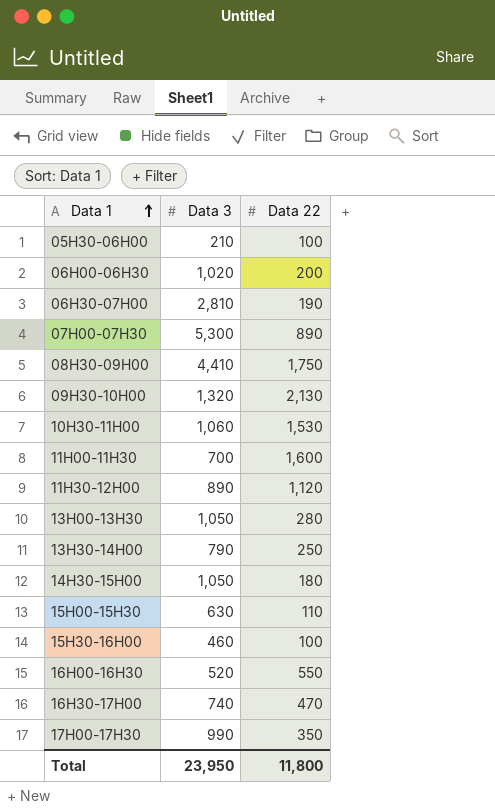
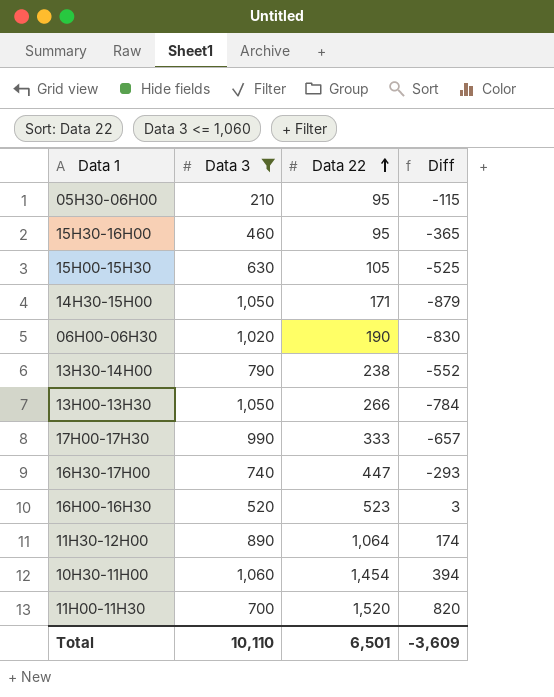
filter: none -> Data 3 <= 1,060
row order: Data 1 ascending -> Data 22 ascending
column Diff | formula: none -> [Data 22] - [Data 3]
05H30-06H00 | Data 22: 100 -> 95
15H30-16H00 | Data 22: 100 -> 95
15H00-15H30 | Data 22: 110 -> 105
14H30-15H00 | Data 22: 180 -> 171
06H00-06H30 | Data 22: 200 -> 190
13H30-14H00 | Data 22: 250 -> 238
13H00-13H30 | Data 22: 280 -> 266
17H00-17H30 | Data 22: 350 -> 333
16H30-17H00 | Data 22: 470 -> 447
16H00-16H30 | Data 22: 550 -> 523
11H30-12H00 | Data 22: 1,120 -> 1,064
10H30-11H00 | Data 22: 1,530 -> 1,454
11H00-11H30 | Data 22: 1,600 -> 1,520
Total | Data 3: 23,950 -> 10,110
Total | Data 22: 11,800 -> 6,501

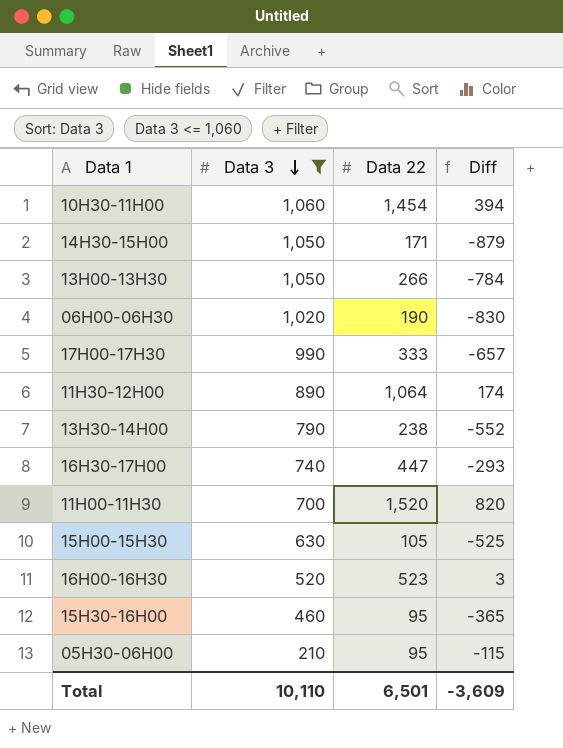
row order: Data 22 ascending -> Data 3 descending

